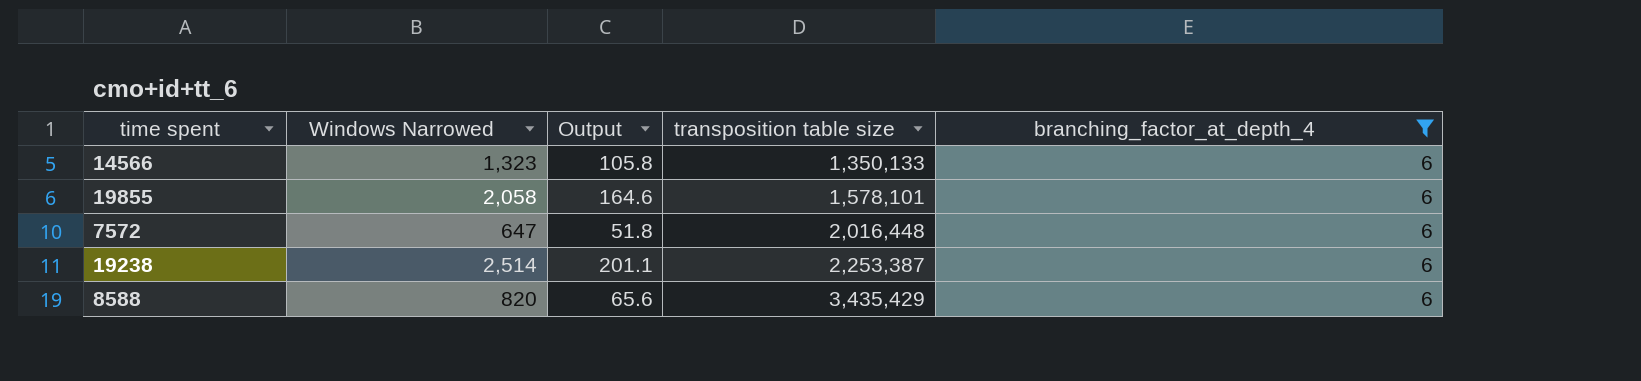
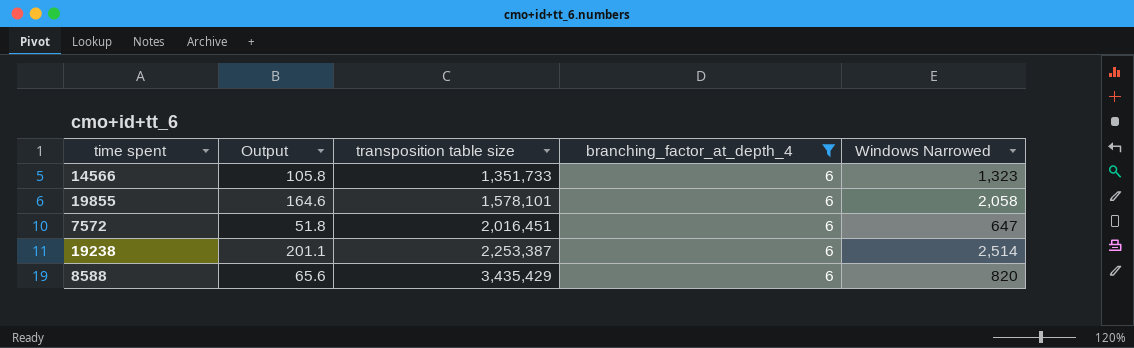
column Windows Narrowed | position: 2 -> 5
14566 | transposition table size: 1,350,133 -> 1,351,733
7572 | transposition table size: 2,016,448 -> 2,016,451

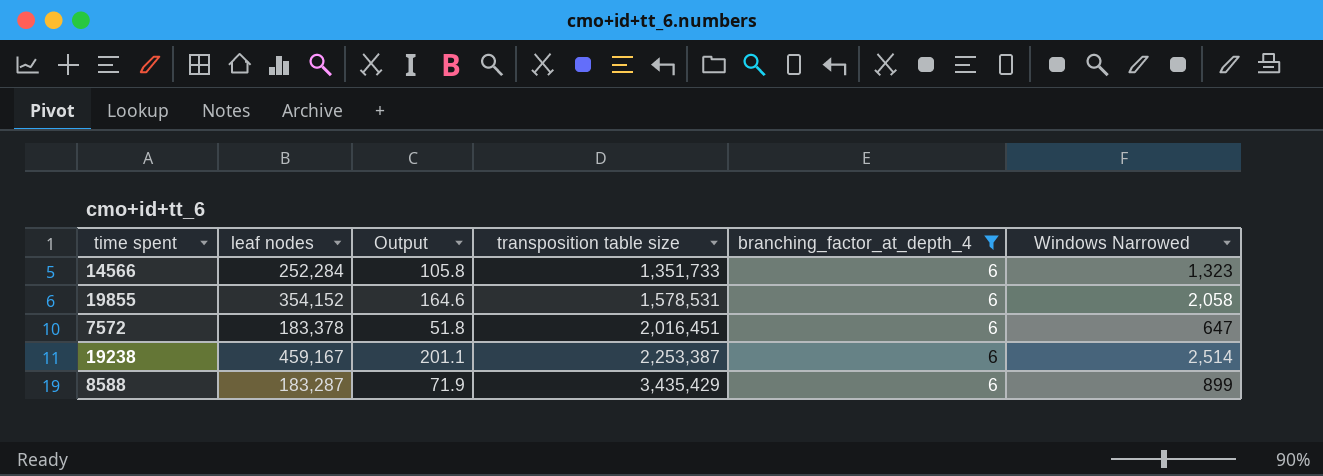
column leaf nodes | position: none -> 2
19855 | transposition table size: 1,578,101 -> 1,578,531
8588 | Output: 65.6 -> 71.9
8588 | Windows Narrowed: 820 -> 899

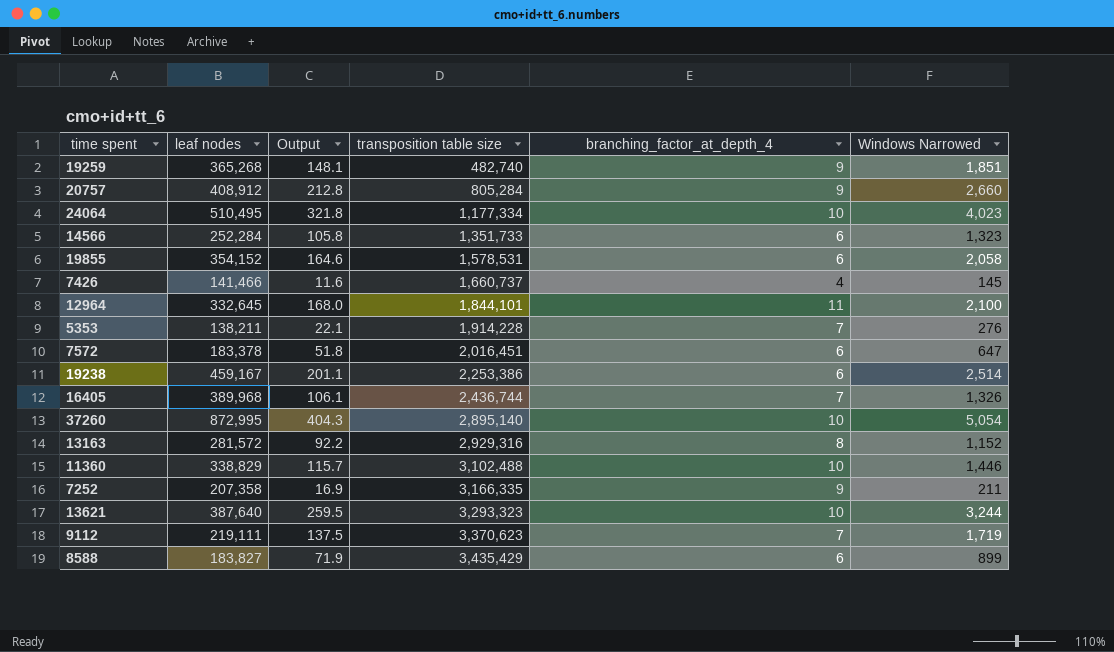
filter: branching_factor_at_depth_4 = 6 -> none
19238 | transposition table size: 2,253,387 -> 2,253,386
8588 | leaf nodes: 183,287 -> 183,827

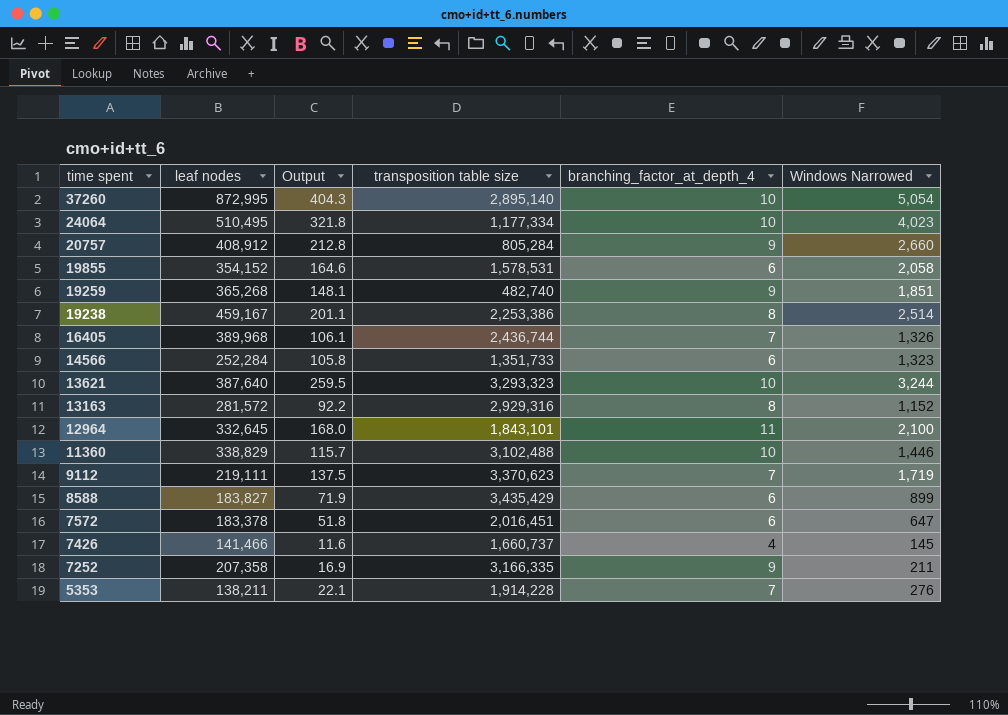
row order: transposition table size ascending -> time spent descending
19238 | branching_factor_at_depth_4: 6 -> 8
12964 | transposition table size: 1,844,101 -> 1,843,101

